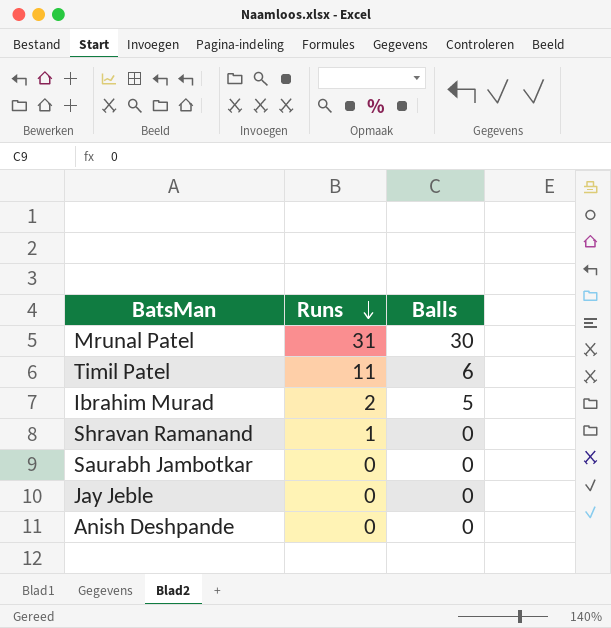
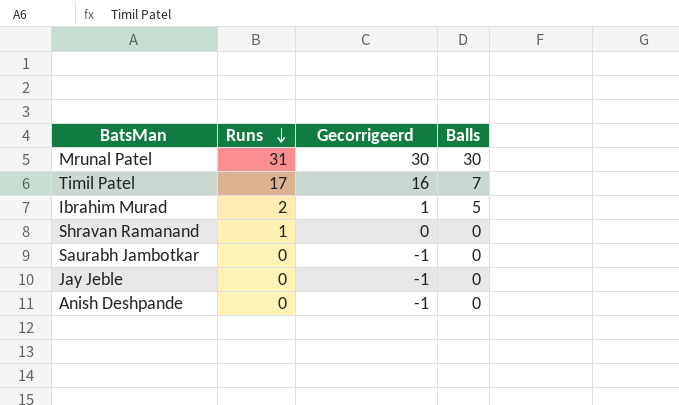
column Gecorrigeerd | formula: none -> [Runs] - 1
Timil Patel | Runs: 11 -> 17
Timil Patel | Balls: 6 -> 7

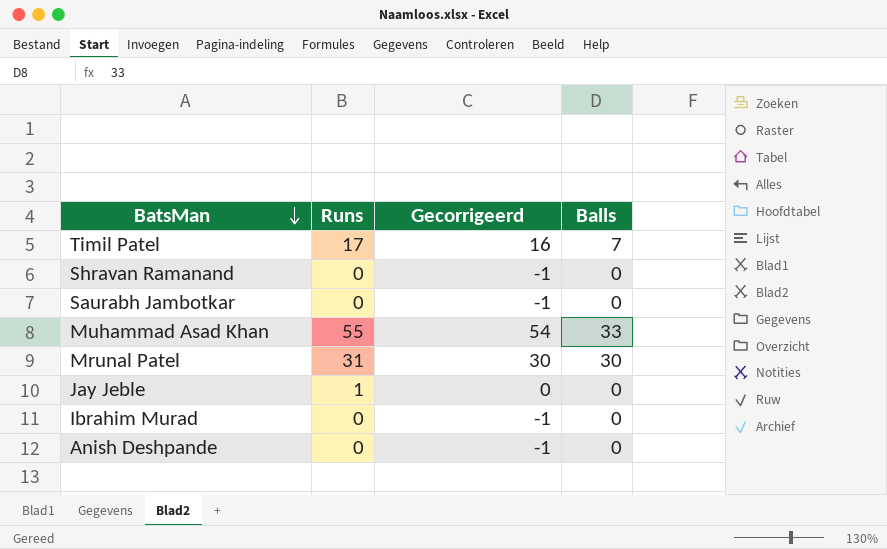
row order: Runs descending -> BatsMan descending
Shravan Ramanand | Runs: 1 -> 0
Shravan Ramanand | Gecorrigeerd: 0 -> -1
row Muhammad Asad Khan: none -> 55 | 54 | 33
Jay Jeble | Runs: 0 -> 1
Jay Jeble | Gecorrigeerd: -1 -> 0
Ibrahim Murad | Runs: 2 -> 0
Ibrahim Murad | Gecorrigeerd: 1 -> -1
Ibrahim Murad | Balls: 5 -> 0

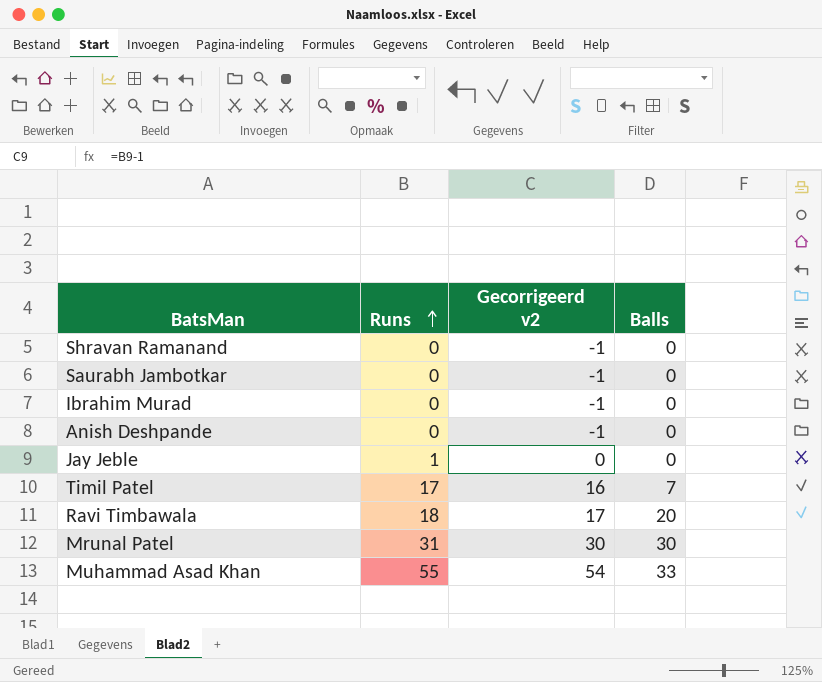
row order: BatsMan descending -> Runs ascending
column name: Gecorrigeerd -> Gecorrigeerd v2
row Ravi Timbawala: none -> 18 | 17 | 20

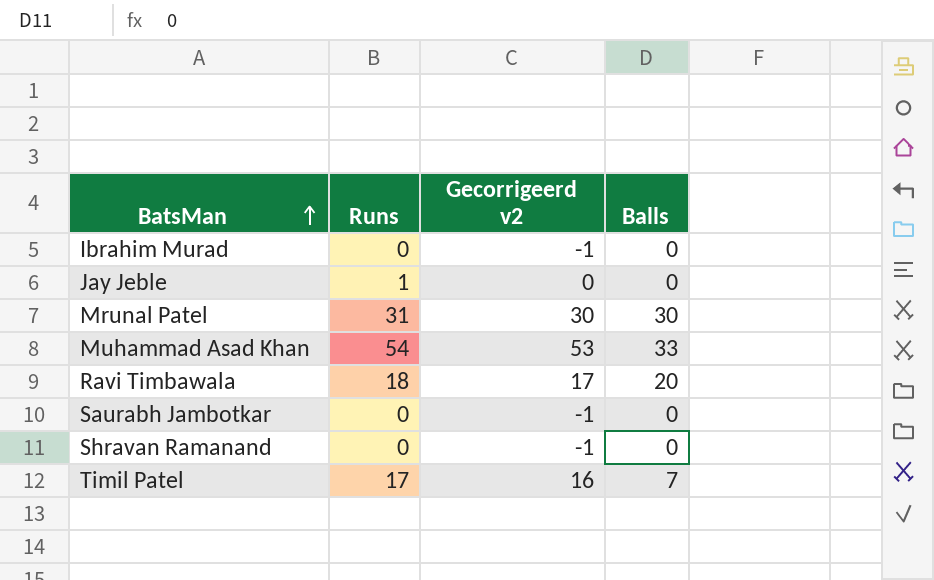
row order: Runs ascending -> BatsMan ascending
row Anish Deshpande: 0 | -1 | 0 -> none
Muhammad Asad Khan | Runs: 55 -> 54
Muhammad Asad Khan | Gecorrigeerd v2: 54 -> 53

